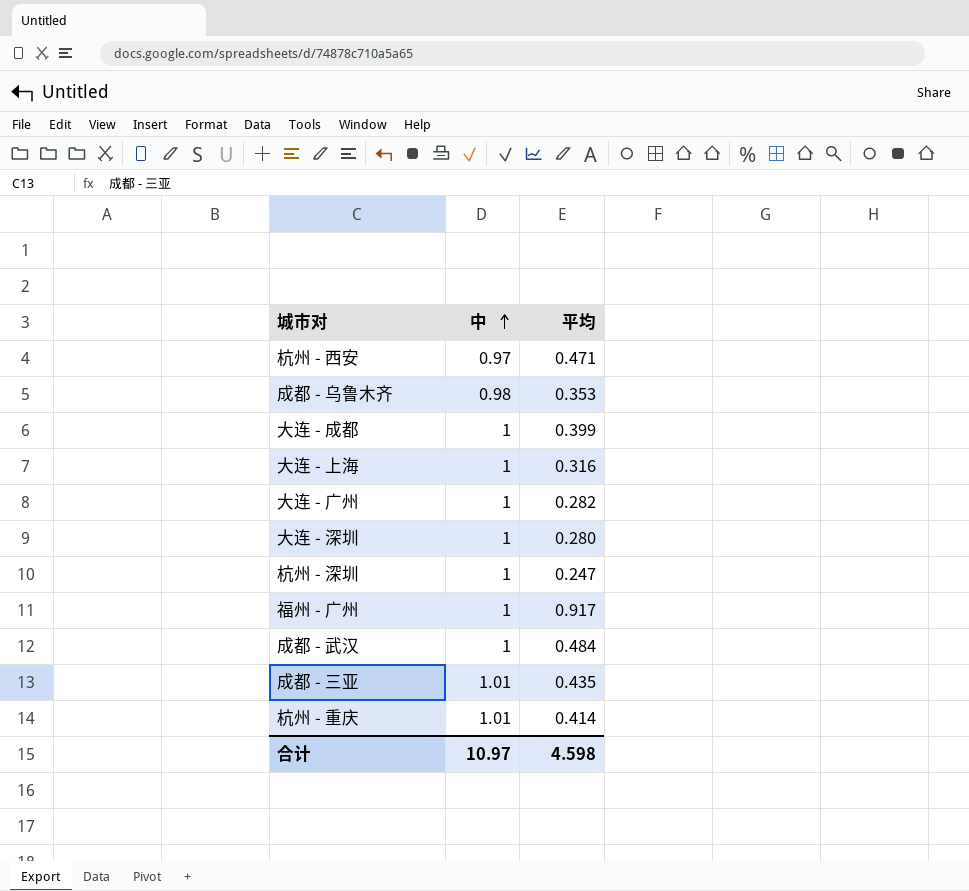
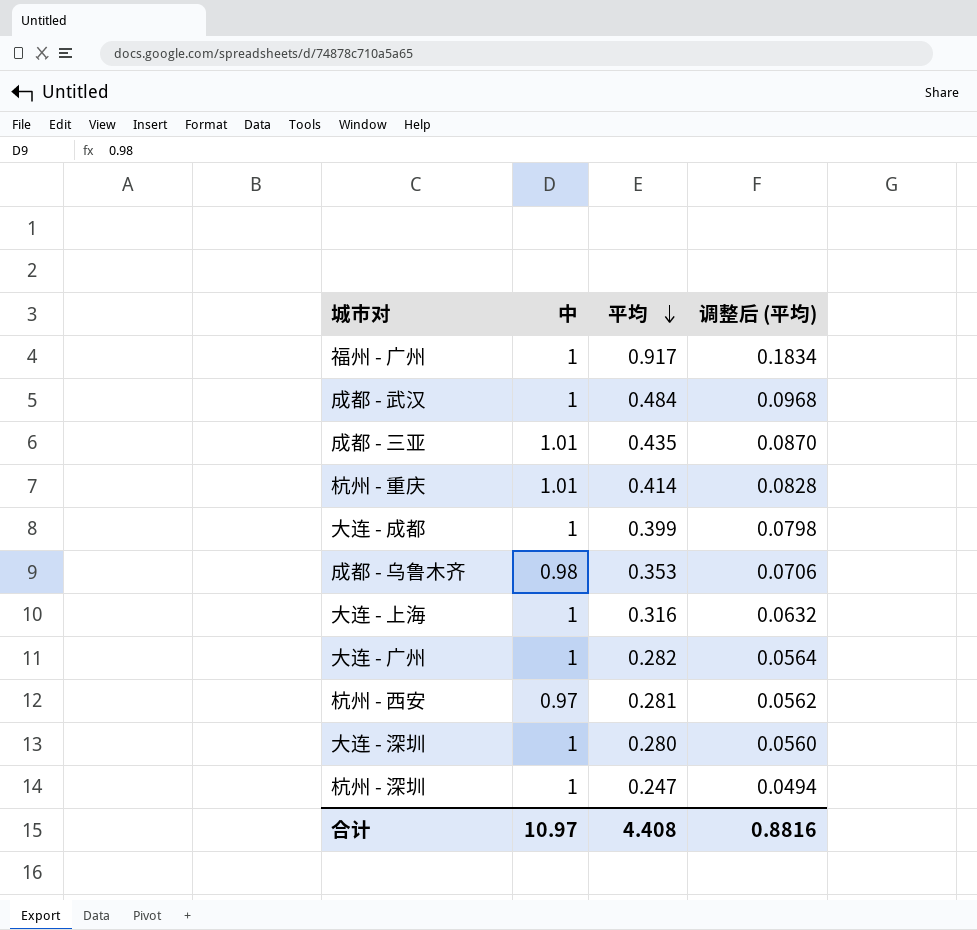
row order: 中 ascending -> 平均 descending
column 调整后 (平均) | formula: none -> [平均] * 0.2
杭州 - 西安 | 平均: 0.471 -> 0.281
合计 | 平均: 4.598 -> 4.408

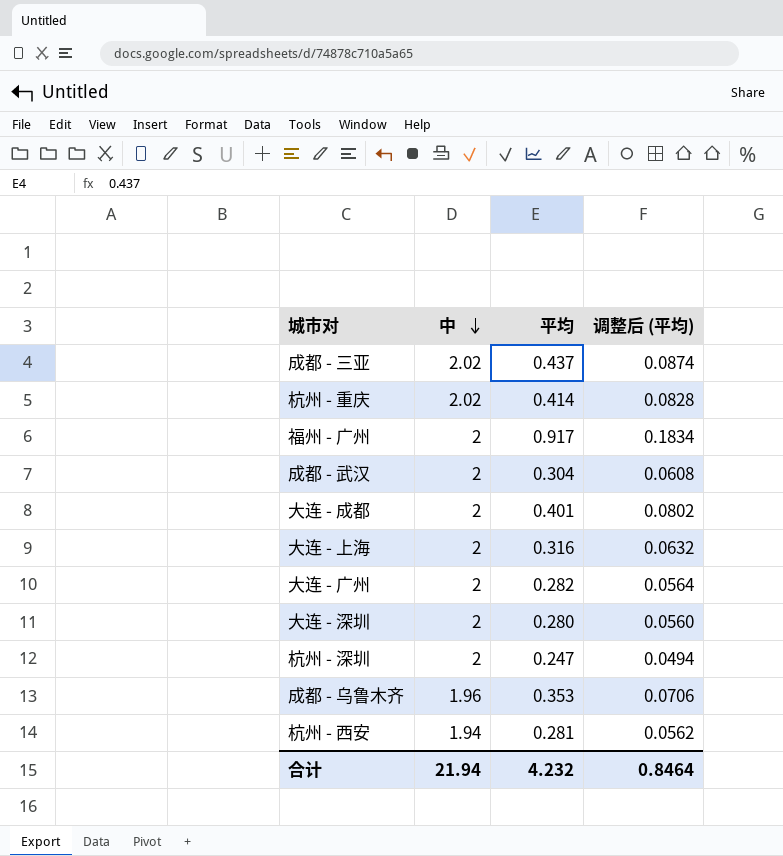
row order: 平均 descending -> 中 descending
成都 - 三亚 | 中: 1.01 -> 2.02
成都 - 三亚 | 平均: 0.435 -> 0.437
成都 - 三亚 | 调整后 (平均): 0.0870 -> 0.0874
杭州 - 重庆 | 中: 1.01 -> 2.02
福州 - 广州 | 中: 1 -> 2
成都 - 武汉 | 中: 1 -> 2
成都 - 武汉 | 平均: 0.484 -> 0.304
成都 - 武汉 | 调整后 (平均): 0.0968 -> 0.0608
大连 - 成都 | 中: 1 -> 2
大连 - 成都 | 平均: 0.399 -> 0.401
大连 - 成都 | 调整后 (平均): 0.0798 -> 0.0802
大连 - 上海 | 中: 1 -> 2
大连 - 广州 | 中: 1 -> 2
大连 - 深圳 | 中: 1 -> 2
杭州 - 深圳 | 中: 1 -> 2
成都 - 乌鲁木齐 | 中: 0.98 -> 1.96
杭州 - 西安 | 中: 0.97 -> 1.94
合计 | 中: 10.97 -> 21.94
合计 | 平均: 4.408 -> 4.232
合计 | 调整后 (平均): 0.8816 -> 0.8464

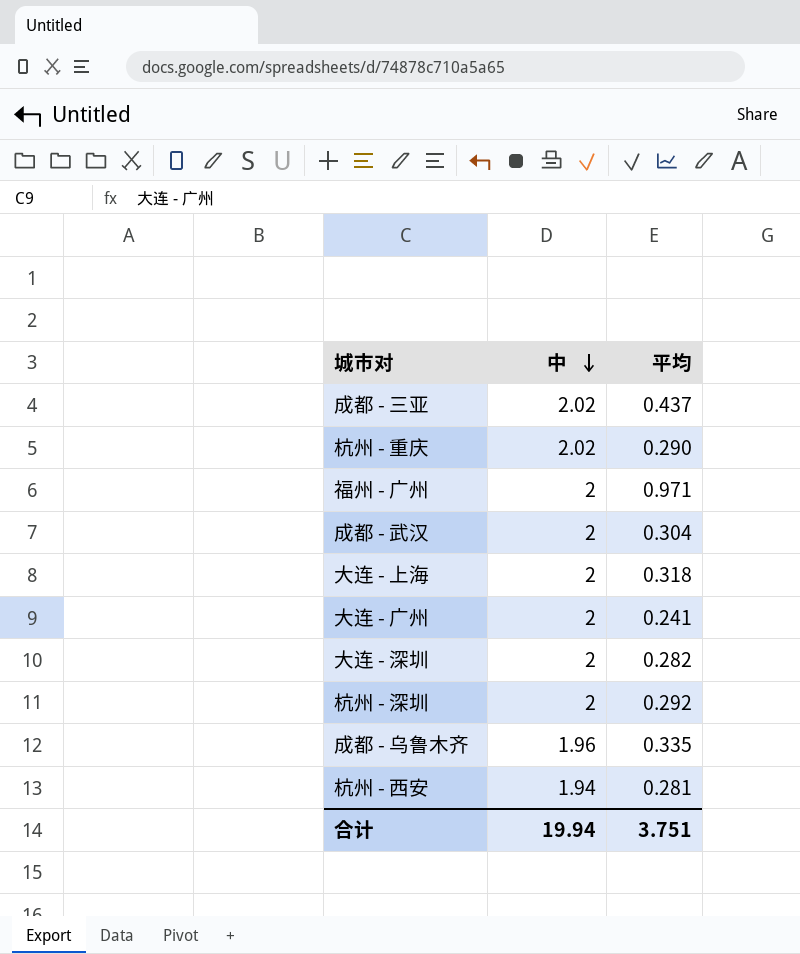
column 调整后 (平均) | formula: [平均] * 0.2 -> none
row 大连 - 成都: 2 | 0.401 | 0.0802 -> none
杭州 - 重庆 | 平均: 0.414 -> 0.290
福州 - 广州 | 平均: 0.917 -> 0.971
大连 - 上海 | 平均: 0.316 -> 0.318
大连 - 广州 | 平均: 0.282 -> 0.241
大连 - 深圳 | 平均: 0.280 -> 0.282
杭州 - 深圳 | 平均: 0.247 -> 0.292
成都 - 乌鲁木齐 | 平均: 0.353 -> 0.335
合计 | 中: 21.94 -> 19.94
合计 | 平均: 4.232 -> 3.751

